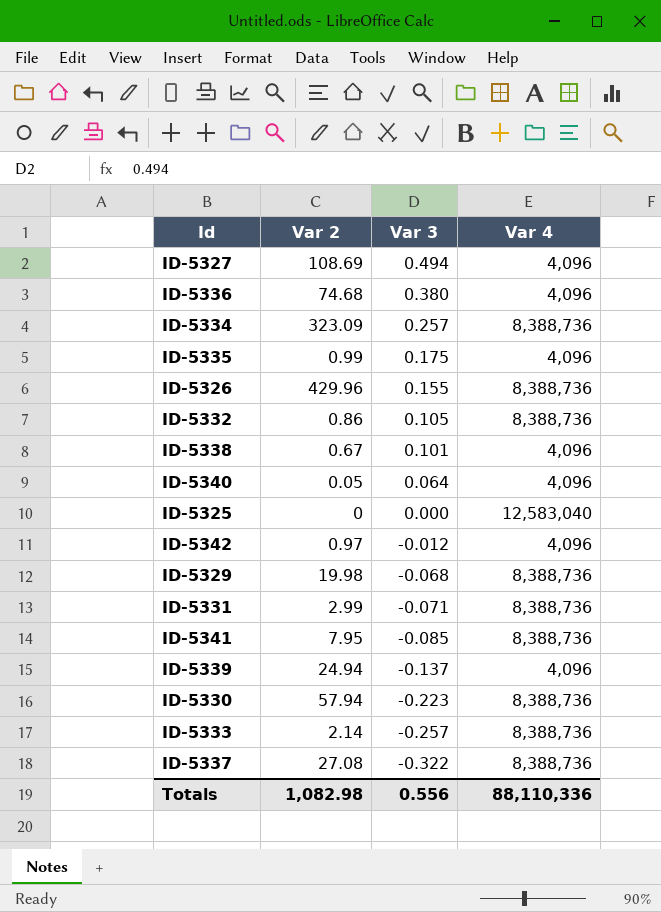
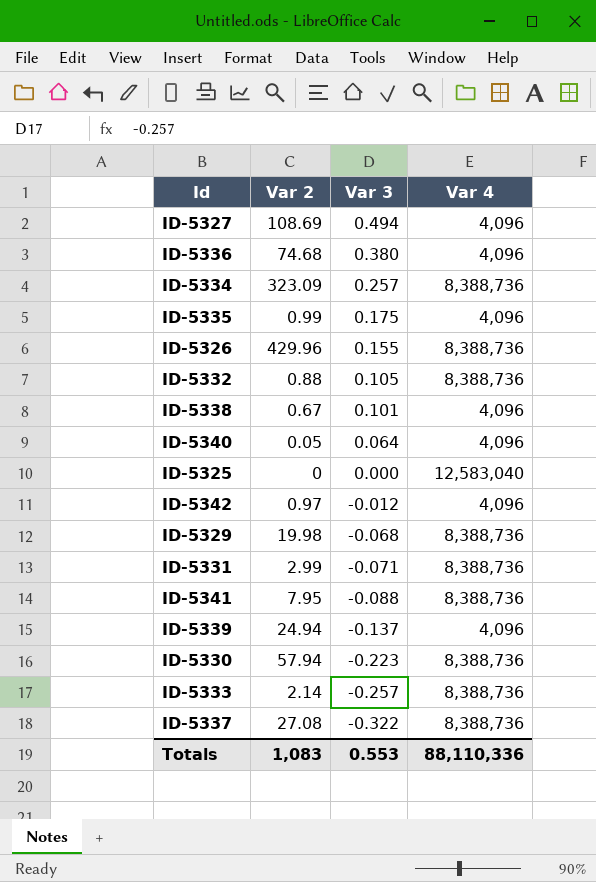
ID-5332 | Var 2: 0.86 -> 0.88
ID-5341 | Var 3: -0.085 -> -0.088
Totals | Var 2: 1,082.98 -> 1,083
Totals | Var 3: 0.556 -> 0.553

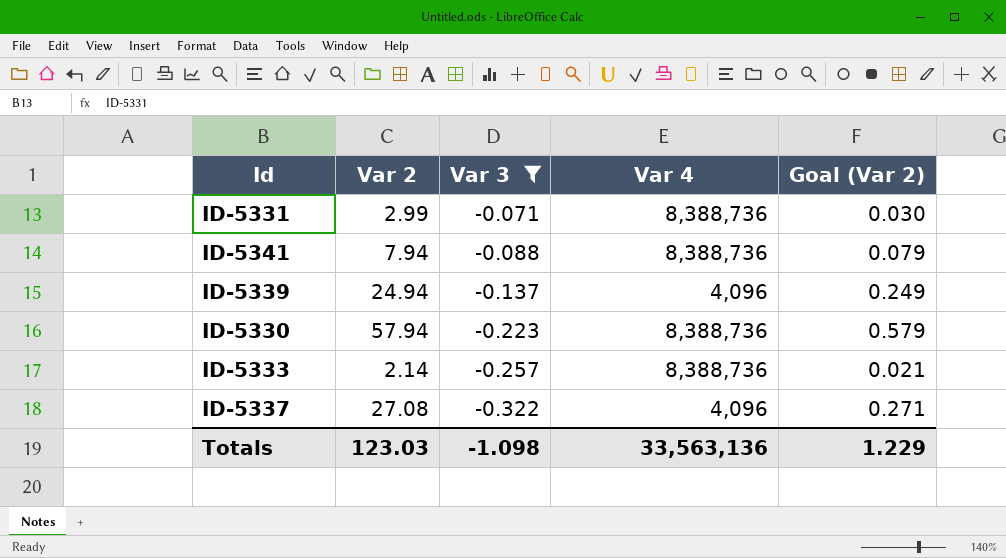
filter: none -> Var 3 <= -0.071
column Goal (Var 2) | formula: none -> [Var 2] * 0.01
ID-5341 | Var 2: 7.95 -> 7.94
ID-5337 | Var 4: 8,388,736 -> 4,096
Totals | Var 2: 1,083 -> 123.03
Totals | Var 3: 0.553 -> -1.098
Totals | Var 4: 88,110,336 -> 33,563,136

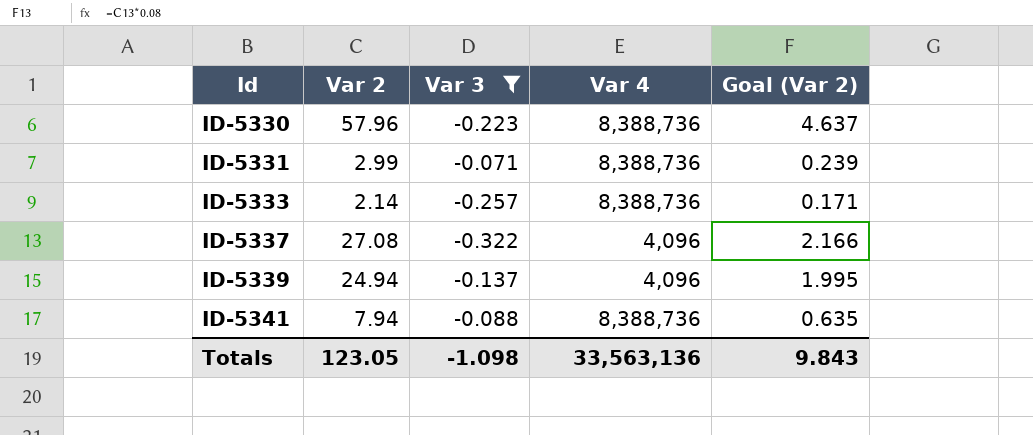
row order: Var 3 descending -> Id ascending
column Goal (Var 2) | formula: [Var 2] * 0.01 -> [Var 2] * 0.08
ID-5330 | Var 2: 57.94 -> 57.96
Totals | Var 2: 123.03 -> 123.05
Totals | Goal (Var 2): 1.229 -> 9.843

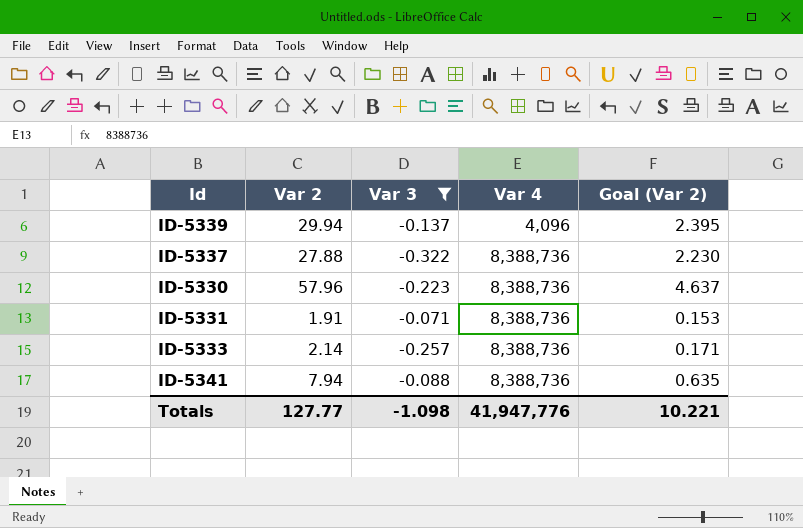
row order: Id ascending -> Var 4 ascending
ID-5339 | Var 2: 24.94 -> 29.94
ID-5339 | Goal (Var 2): 1.995 -> 2.395
ID-5337 | Var 2: 27.08 -> 27.88
ID-5337 | Var 4: 4,096 -> 8,388,736
ID-5337 | Goal (Var 2): 2.166 -> 2.230
ID-5331 | Var 2: 2.99 -> 1.91
ID-5331 | Goal (Var 2): 0.239 -> 0.153
Totals | Var 2: 123.05 -> 127.77
Totals | Var 4: 33,563,136 -> 41,947,776
Totals | Goal (Var 2): 9.843 -> 10.221

